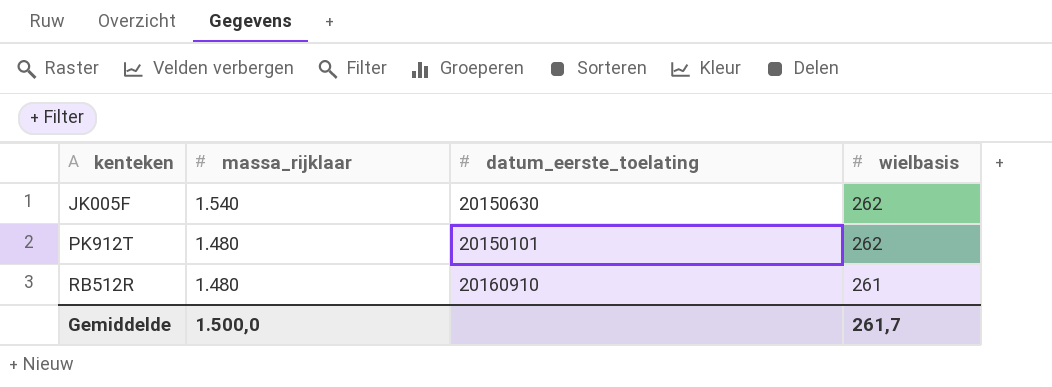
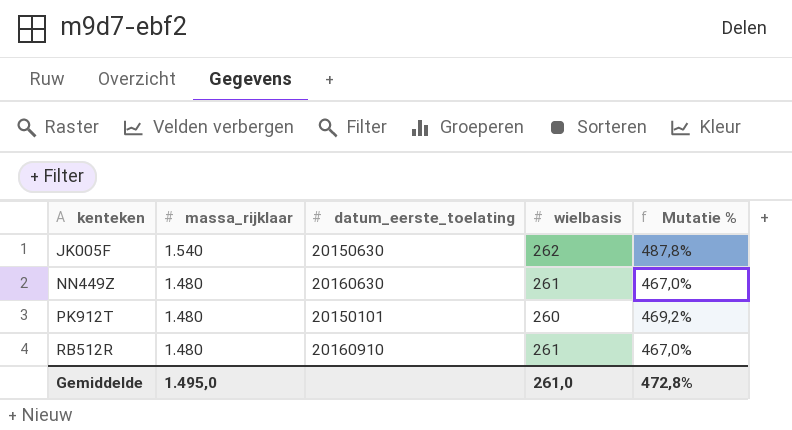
column Mutatie % | formula: none -> ([massa_rijklaar] - [wielbasis]) / [wielbasis]
row NN449Z: none -> 1.480 | 20160630 | 261 | 467,0%
PK912T | wielbasis: 262 -> 260
Gemiddelde | massa_rijklaar: 1.500,0 -> 1.495,0
Gemiddelde | wielbasis: 261,7 -> 261,0

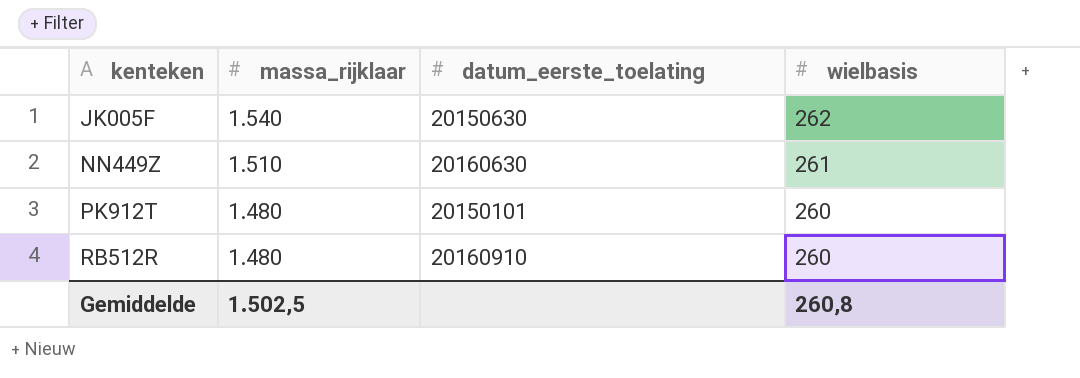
column Mutatie % | formula: ([massa_rijklaar] - [wielbasis]) / [wielbasis] -> none
NN449Z | massa_rijklaar: 1.480 -> 1.510
RB512R | wielbasis: 261 -> 260
Gemiddelde | massa_rijklaar: 1.495,0 -> 1.502,5
Gemiddelde | wielbasis: 261,0 -> 260,8

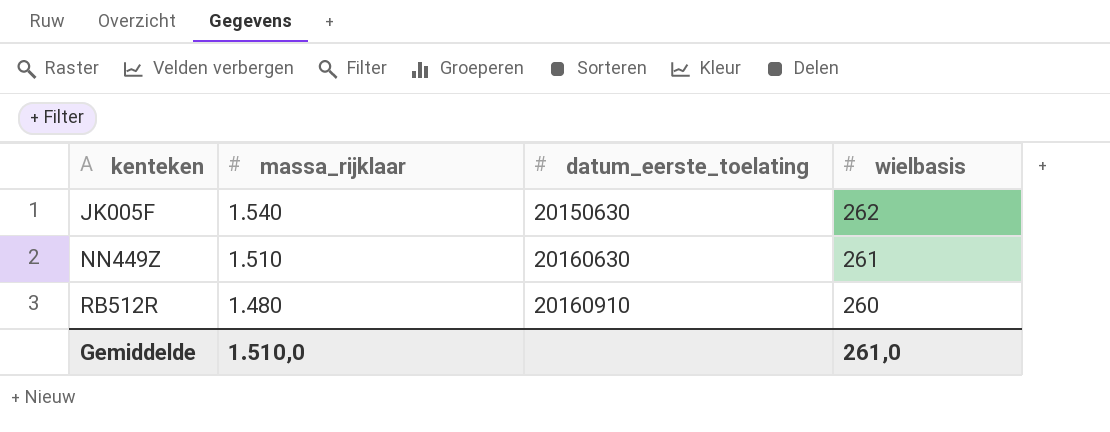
row PK912T: 1.480 | 20150101 | 260 -> none
Gemiddelde | massa_rijklaar: 1.502,5 -> 1.510,0
Gemiddelde | wielbasis: 260,8 -> 261,0

